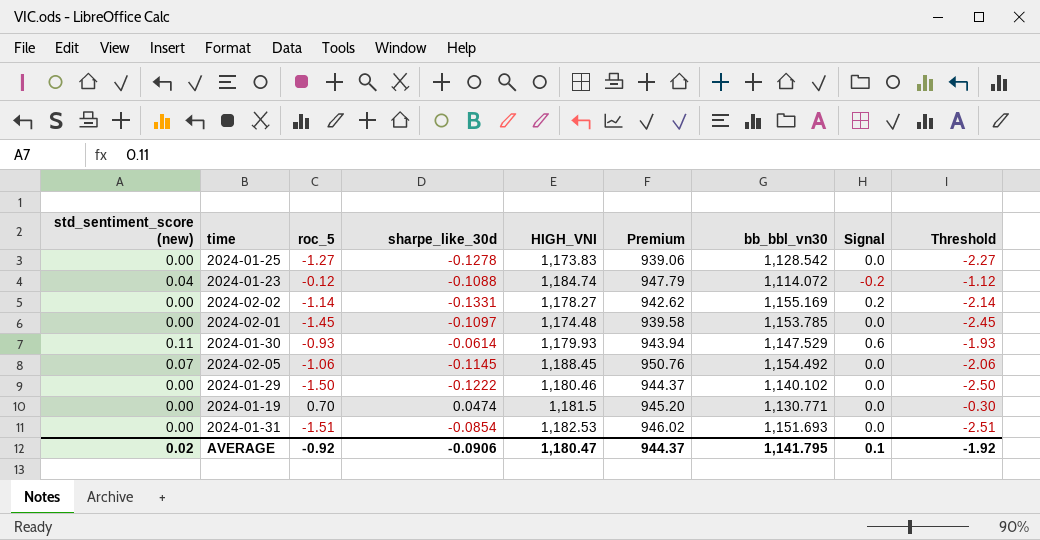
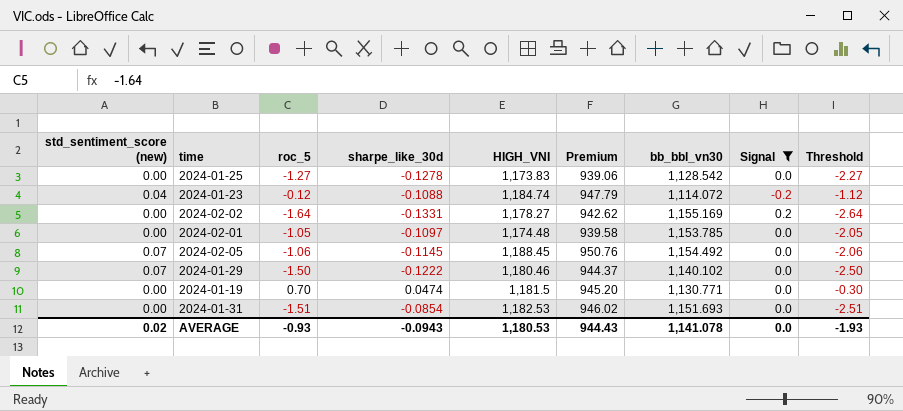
filter: none -> Signal != 0.6
2024-02-02 | roc_5: -1.14 -> -1.64
2024-02-02 | Threshold: -2.14 -> -2.64
2024-02-01 | roc_5: -1.45 -> -1.05
2024-02-01 | Threshold: -2.45 -> -2.05
2024-01-29 | std_sentiment_score (new): 0.00 -> 0.07
AVERAGE | roc_5: -0.92 -> -0.93
AVERAGE | sharpe_like_30d: -0.0906 -> -0.0943
AVERAGE | HIGH_VNI: 1,180.47 -> 1,180.53
AVERAGE | Premium: 944.37 -> 944.43
AVERAGE | bb_bbl_vn30: 1,141.795 -> 1,141.078
AVERAGE | Signal: 0.1 -> 0.0
AVERAGE | Threshold: -1.92 -> -1.93

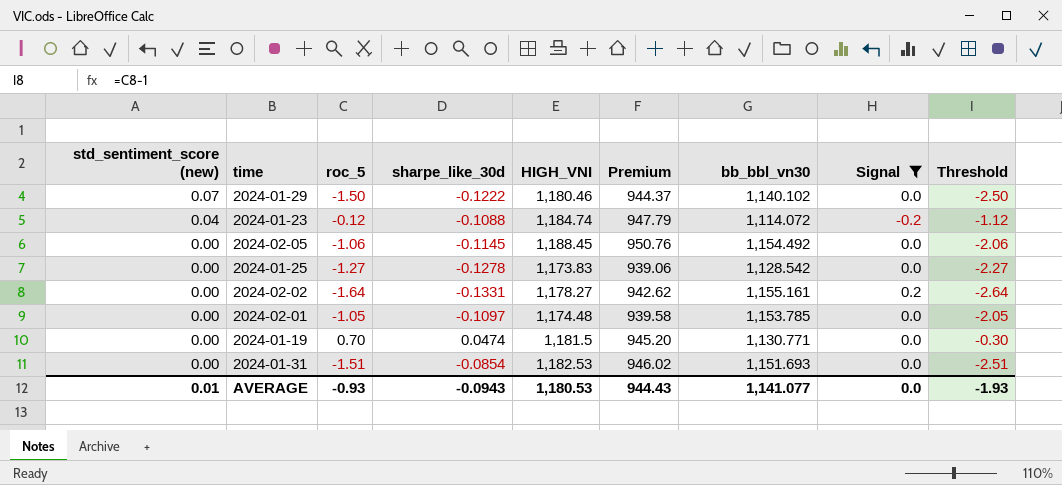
row order: none -> std_sentiment_score (new) descending
2024-02-05 | std_sentiment_score (new): 0.07 -> 0.00
2024-02-02 | bb_bbl_vn30: 1,155.169 -> 1,155.161
AVERAGE | std_sentiment_score (new): 0.02 -> 0.01
AVERAGE | bb_bbl_vn30: 1,141.078 -> 1,141.077

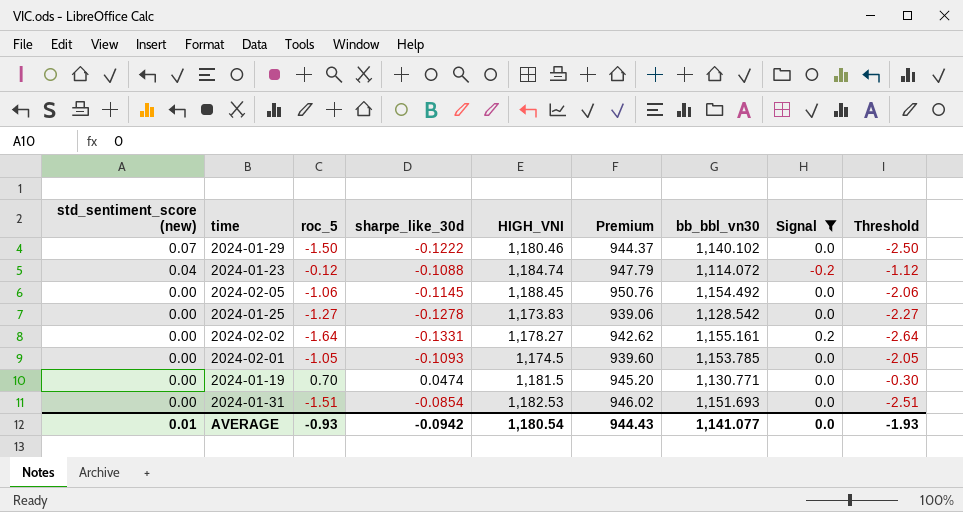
2024-02-01 | sharpe_like_30d: -0.1097 -> -0.1093
2024-02-01 | HIGH_VNI: 1,174.48 -> 1,174.5
2024-02-01 | Premium: 939.58 -> 939.60
AVERAGE | sharpe_like_30d: -0.0943 -> -0.0942
AVERAGE | HIGH_VNI: 1,180.53 -> 1,180.54

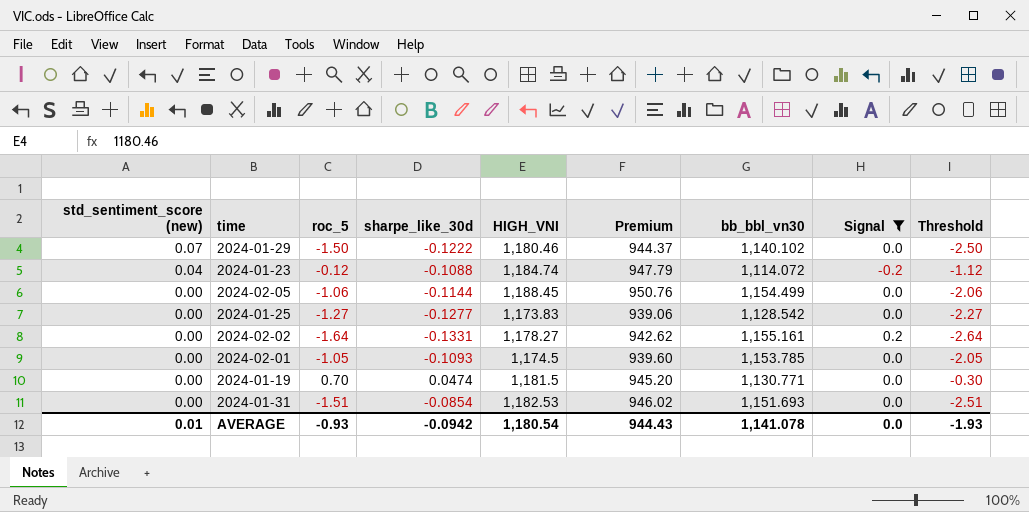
2024-02-05 | sharpe_like_30d: -0.1145 -> -0.1144
2024-02-05 | bb_bbl_vn30: 1,154.492 -> 1,154.499
2024-01-25 | sharpe_like_30d: -0.1278 -> -0.1277
AVERAGE | bb_bbl_vn30: 1,141.077 -> 1,141.078

